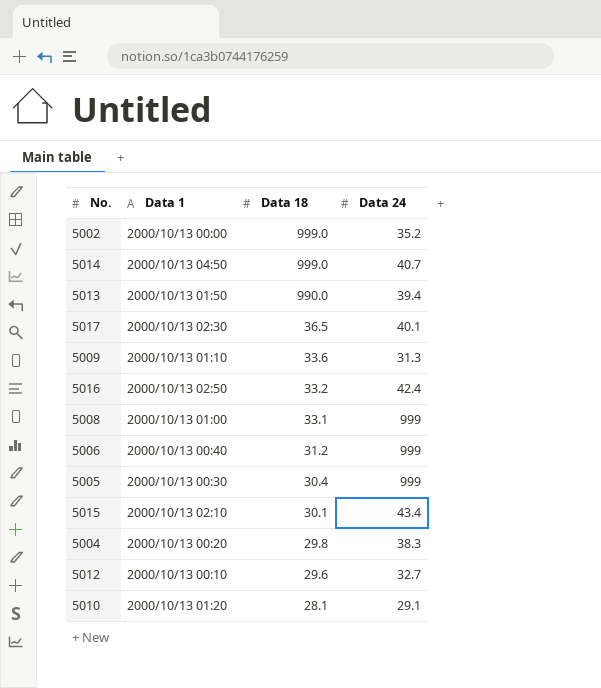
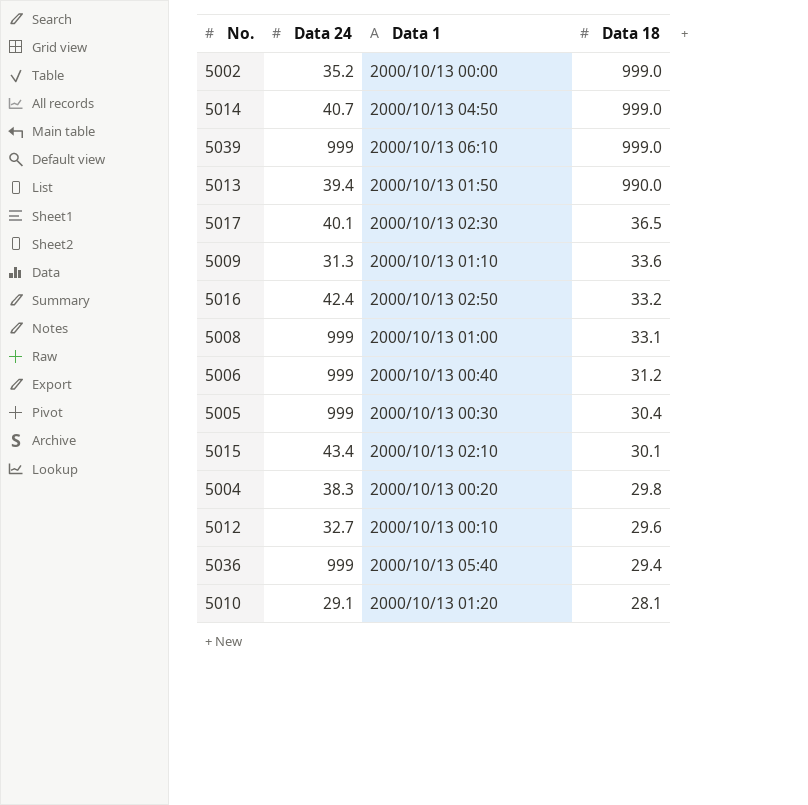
column Data 24 | position: 4 -> 2
row 5039: none -> 999 | 2000/10/13 06:10 | 999.0
row 5036: none -> 999 | 2000/10/13 05:40 | 29.4

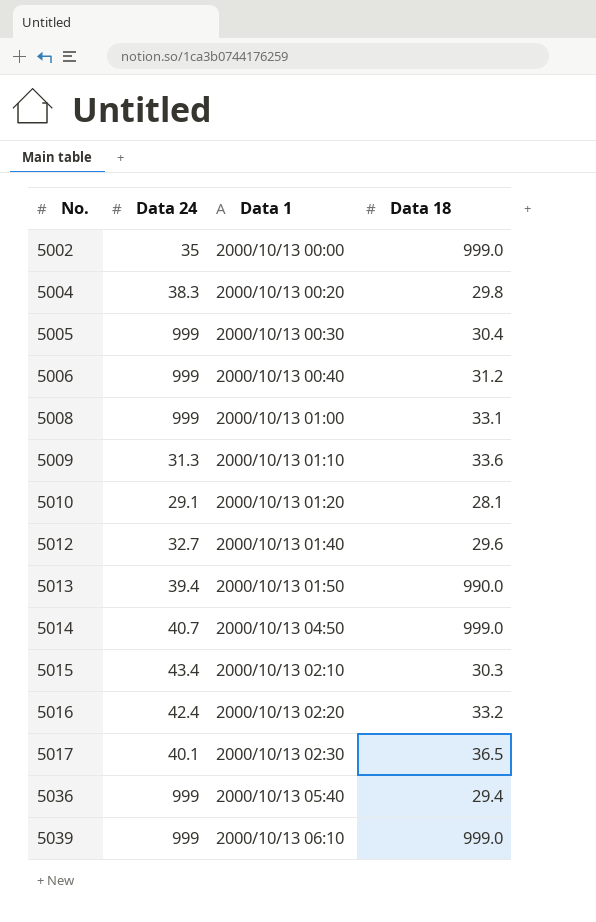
row order: Data 18 descending -> No. ascending
5002 | Data 24: 35.2 -> 35
5012 | Data 1: 2000/10/13 00:10 -> 2000/10/13 01:40
5015 | Data 18: 30.1 -> 30.3
5016 | Data 1: 2000/10/13 02:50 -> 2000/10/13 02:20

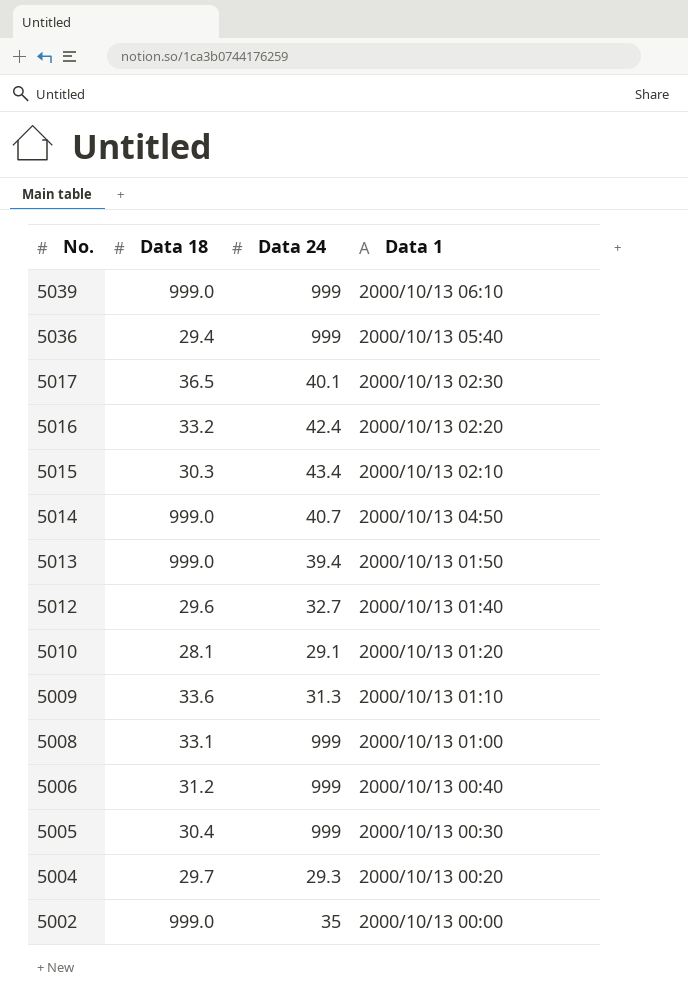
row order: No. ascending -> No. descending
column Data 18 | position: 4 -> 2
5013 | Data 18: 990.0 -> 999.0
5004 | Data 18: 29.8 -> 29.7
5004 | Data 24: 38.3 -> 29.3

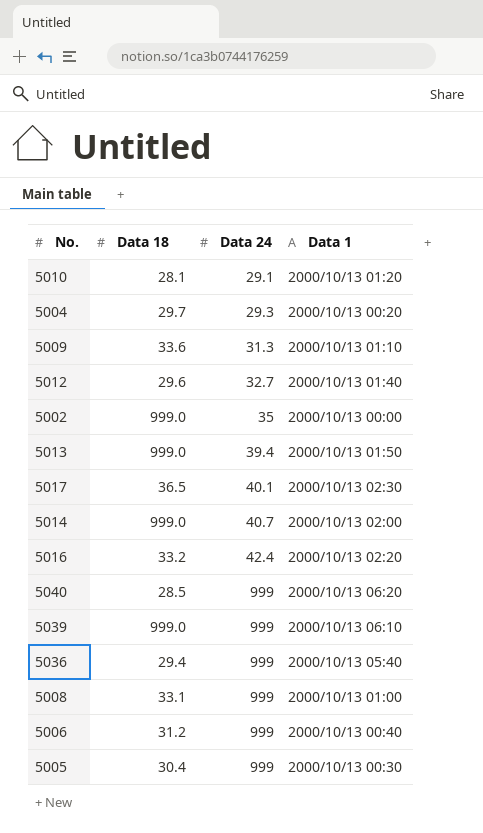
row order: No. descending -> Data 24 ascending
row 5015: 30.3 | 43.4 | 2000/10/13 02:10 -> none
5014 | Data 1: 2000/10/13 04:50 -> 2000/10/13 02:00
row 5040: none -> 28.5 | 999 | 2000/10/13 06:20

